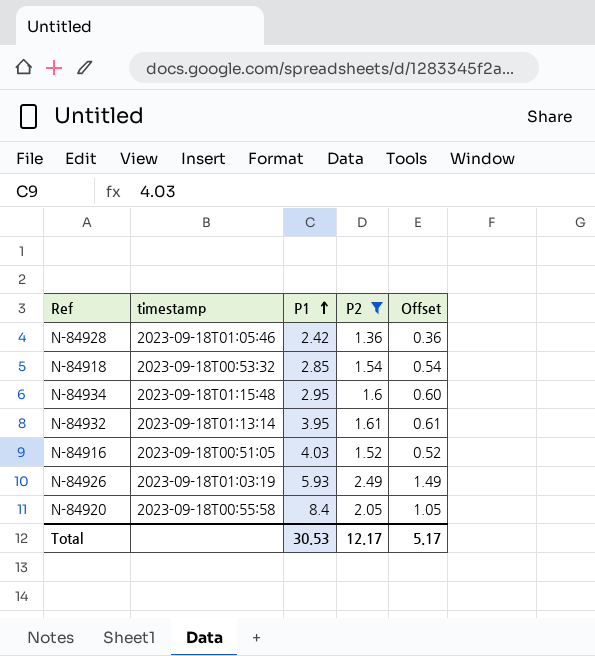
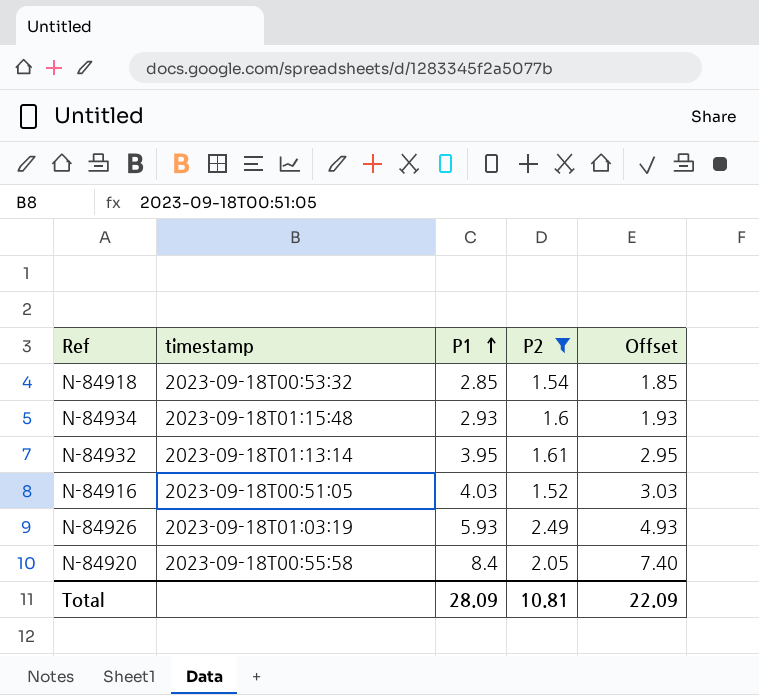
column Offset | formula: [P2] - 1 -> [P1] - 1
row N-84928: 2023-09-18T01:05:46 | 2.42 | 1.36 | 0.36 -> none
N-84934 | P1: 2.95 -> 2.93
Total | P1: 30.53 -> 28.09
Total | P2: 12.17 -> 10.81
Total | Offset: 5.17 -> 22.09

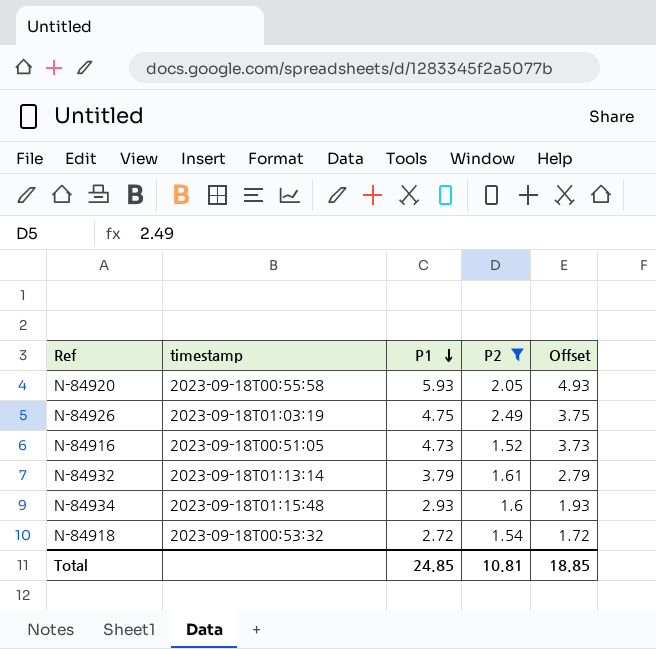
row order: P1 ascending -> P1 descending
N-84920 | P1: 8.4 -> 5.93
N-84920 | Offset: 7.40 -> 4.93
N-84926 | P1: 5.93 -> 4.75
N-84926 | Offset: 4.93 -> 3.75
N-84916 | P1: 4.03 -> 4.73
N-84916 | Offset: 3.03 -> 3.73
N-84932 | P1: 3.95 -> 3.79
N-84932 | Offset: 2.95 -> 2.79
N-84918 | P1: 2.85 -> 2.72
N-84918 | Offset: 1.85 -> 1.72
Total | P1: 28.09 -> 24.85
Total | Offset: 22.09 -> 18.85

